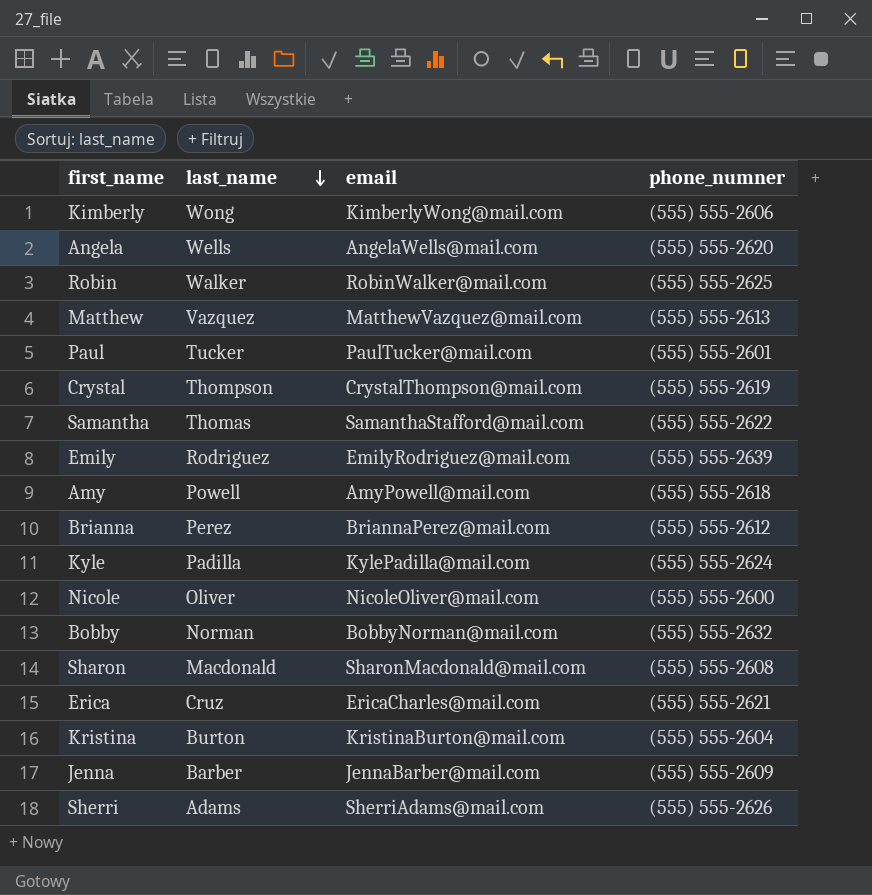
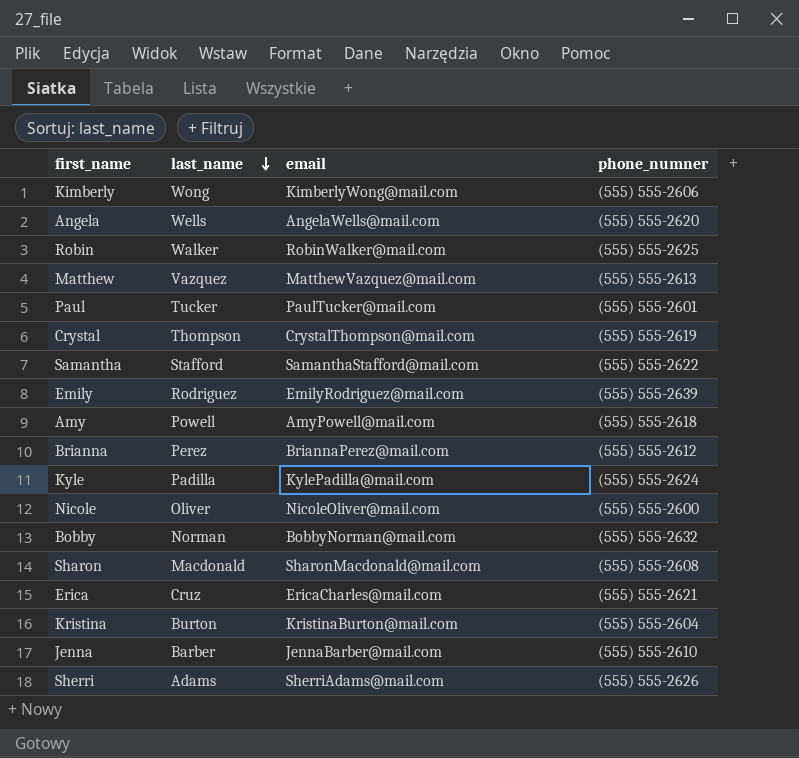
Samantha | last_name: Thomas -> Stafford
Jenna | phone_numner: (555) 555-2609 -> (555) 555-2610

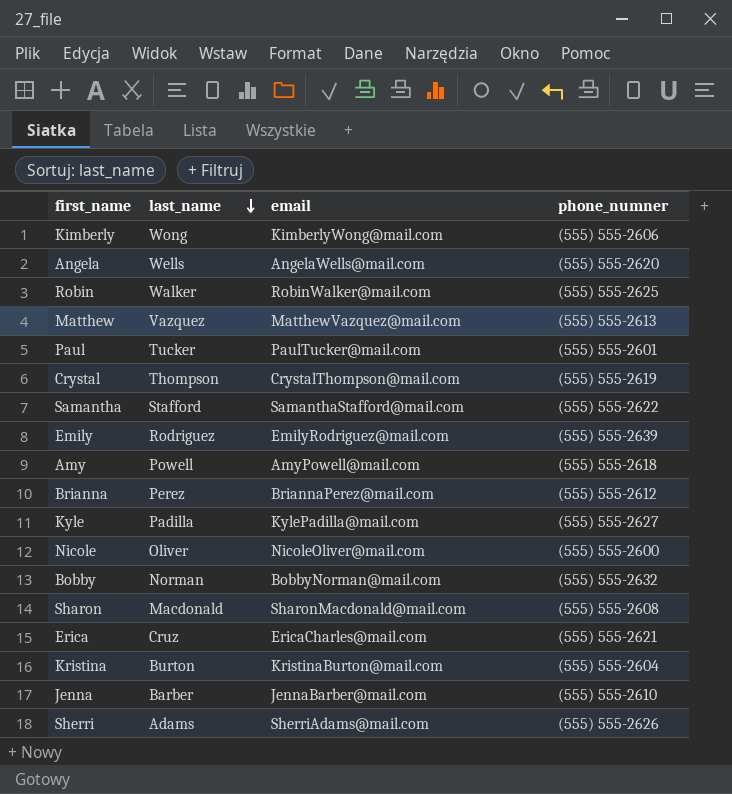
Kyle | phone_numner: (555) 555-2624 -> (555) 555-2627

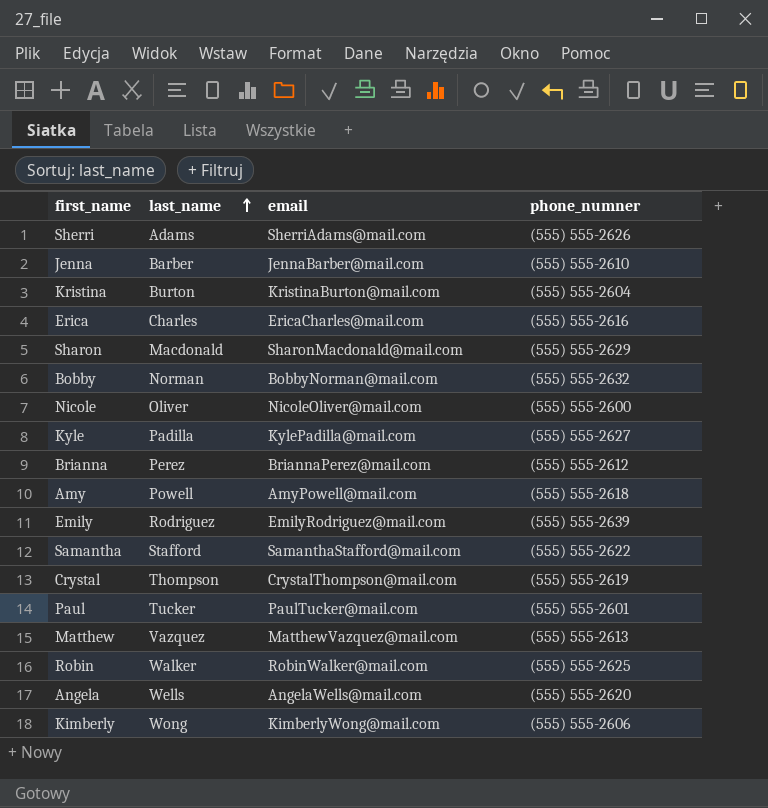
row order: last_name descending -> last_name ascending
Erica | last_name: Cruz -> Charles
Erica | phone_numner: (555) 555-2621 -> (555) 555-2616
Sharon | phone_numner: (555) 555-2608 -> (555) 555-2629

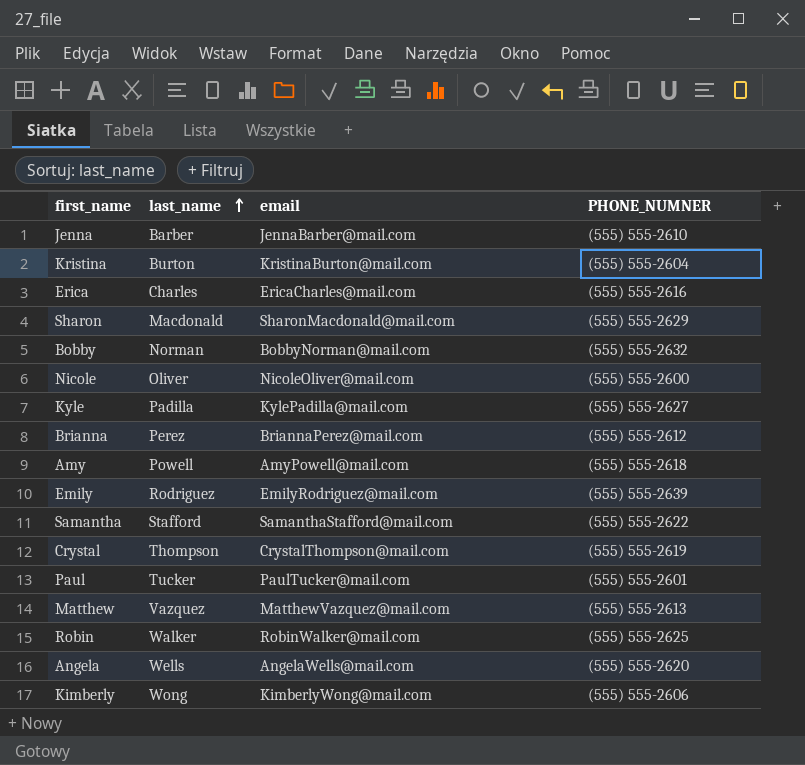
column name: phone_numner -> PHONE_NUMNER
row Sherri: Adams | SherriAdams@mail.com | (555) 555-2626 -> none

